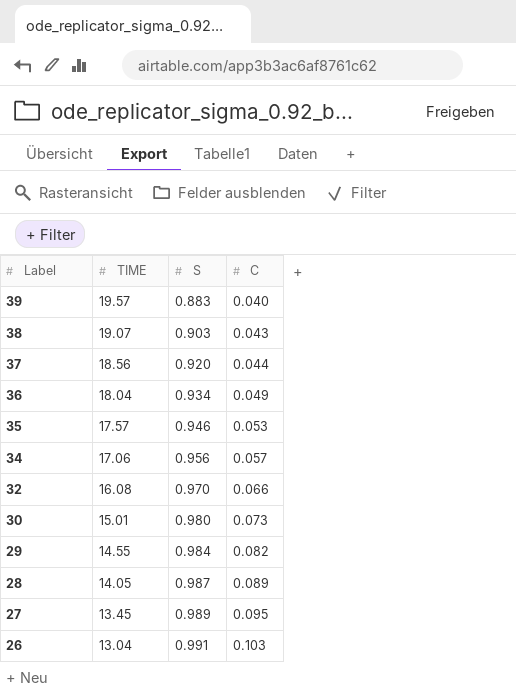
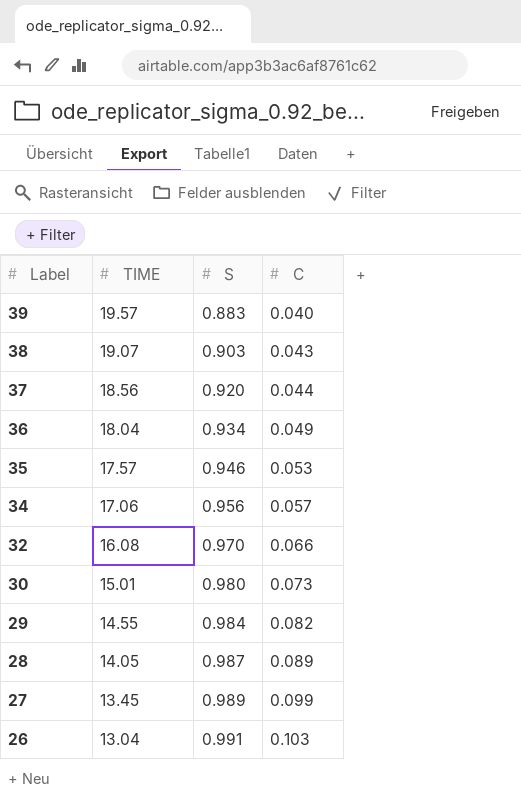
27 | C: 0.095 -> 0.099

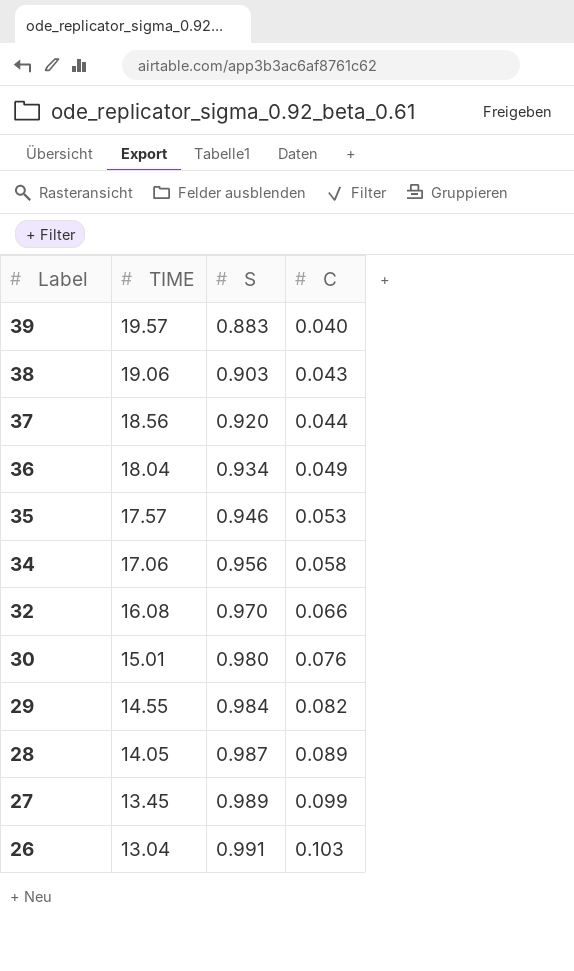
38 | TIME: 19.07 -> 19.06
34 | C: 0.057 -> 0.058
30 | C: 0.073 -> 0.076

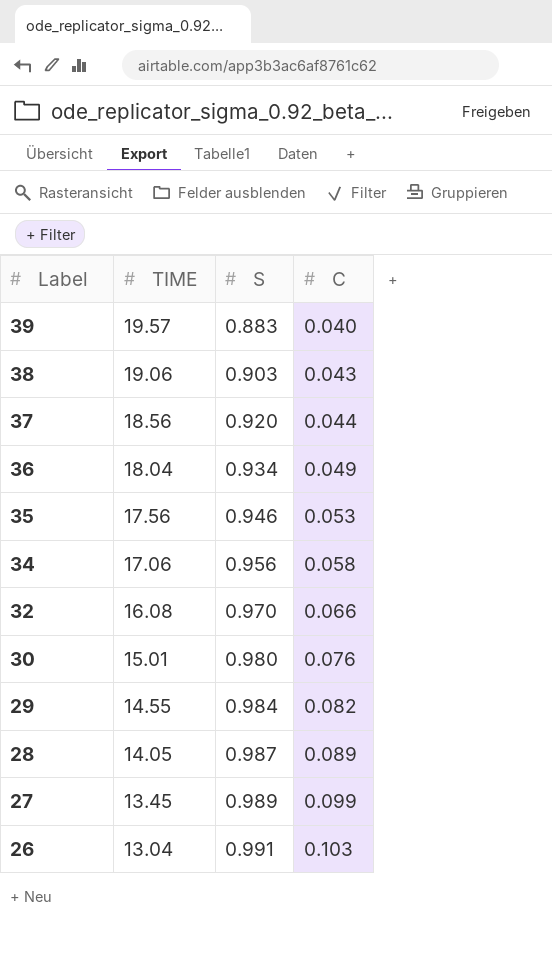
35 | TIME: 17.57 -> 17.56

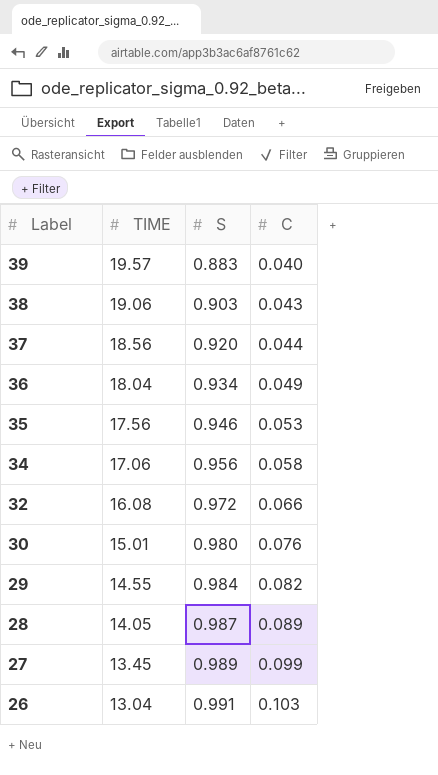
32 | S: 0.970 -> 0.972

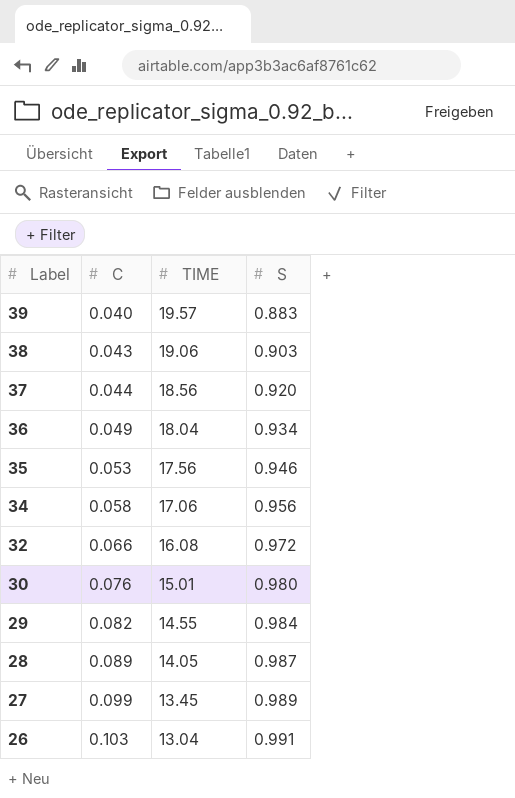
column C | position: 4 -> 2

